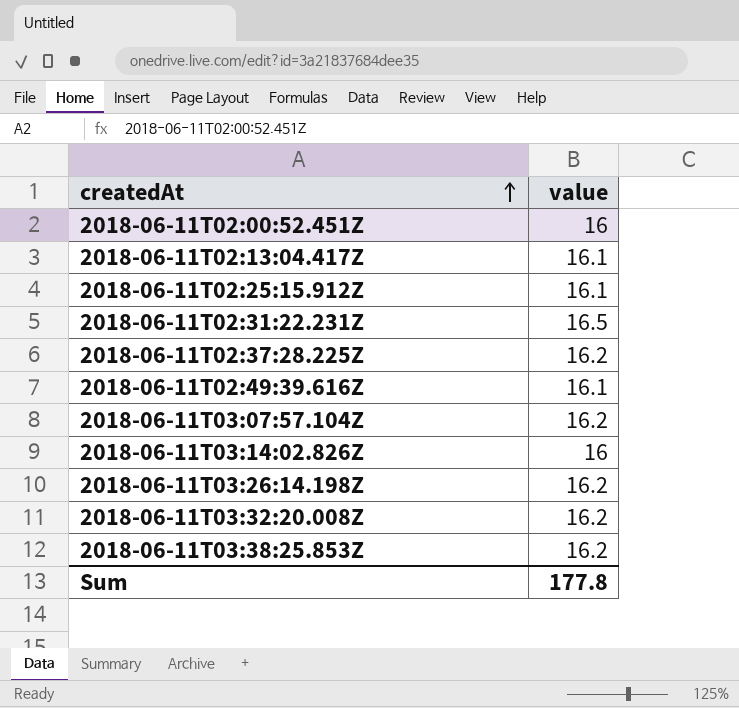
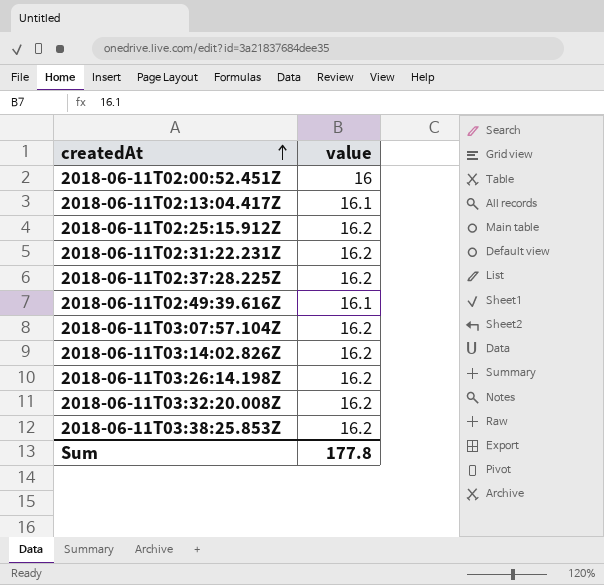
2018-06-11T02:25:15.912Z | value: 16.1 -> 16.2
2018-06-11T02:31:22.231Z | value: 16.5 -> 16.2
2018-06-11T03:14:02.826Z | value: 16 -> 16.2

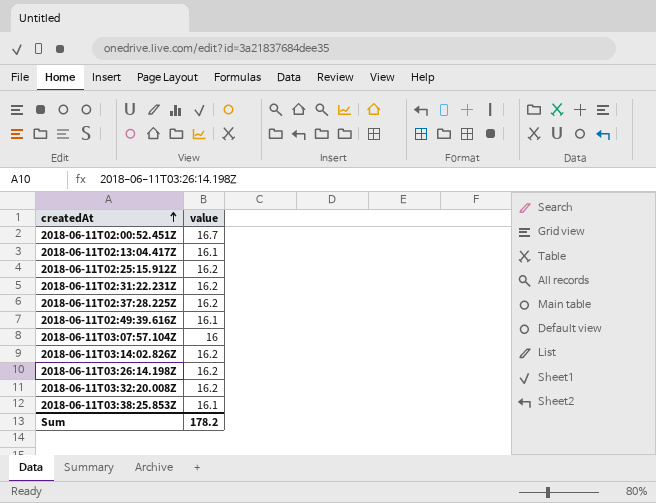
2018-06-11T02:00:52.451Z | value: 16 -> 16.7
2018-06-11T03:07:57.104Z | value: 16.2 -> 16
2018-06-11T03:38:25.853Z | value: 16.2 -> 16.1
Sum | value: 177.8 -> 178.2

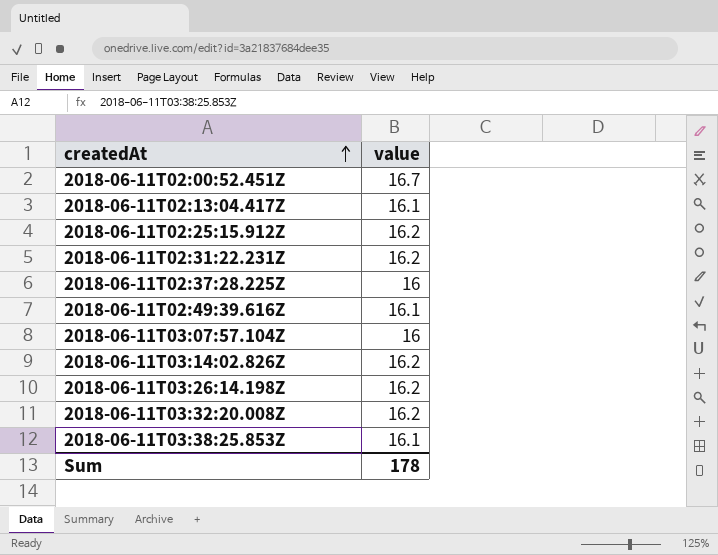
2018-06-11T02:37:28.225Z | value: 16.2 -> 16
Sum | value: 178.2 -> 178

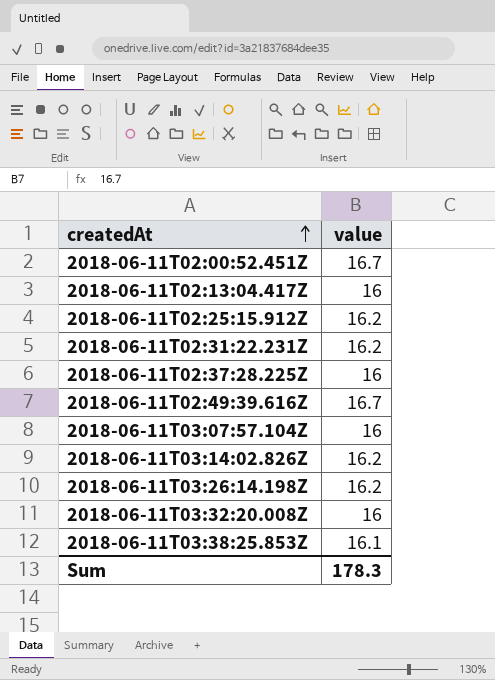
2018-06-11T02:13:04.417Z | value: 16.1 -> 16
2018-06-11T02:49:39.616Z | value: 16.1 -> 16.7
2018-06-11T03:32:20.008Z | value: 16.2 -> 16
Sum | value: 178 -> 178.3

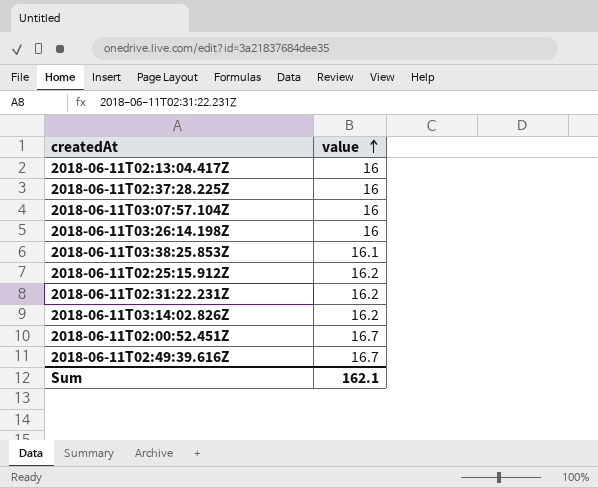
row order: createdAt ascending -> value ascending
row 2018-06-11T03:32:20.008Z: 16 -> none
2018-06-11T03:26:14.198Z | value: 16.2 -> 16
Sum | value: 178.3 -> 162.1

